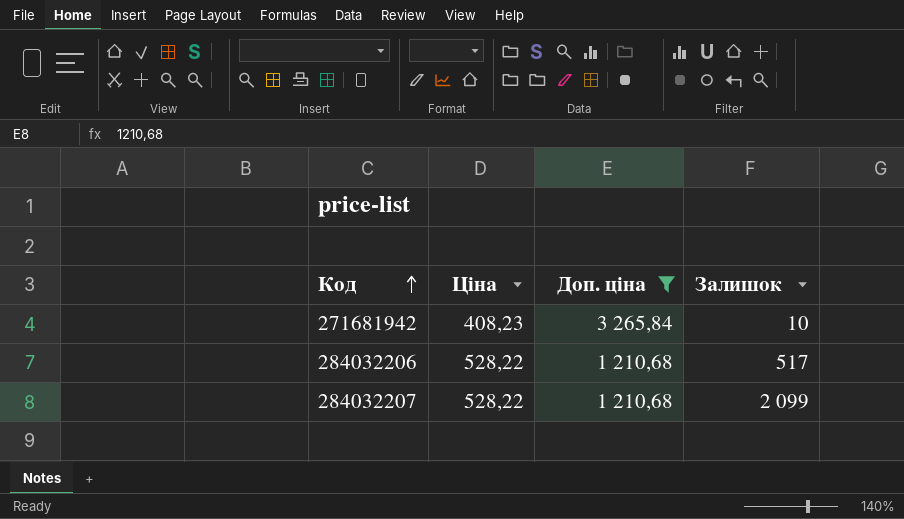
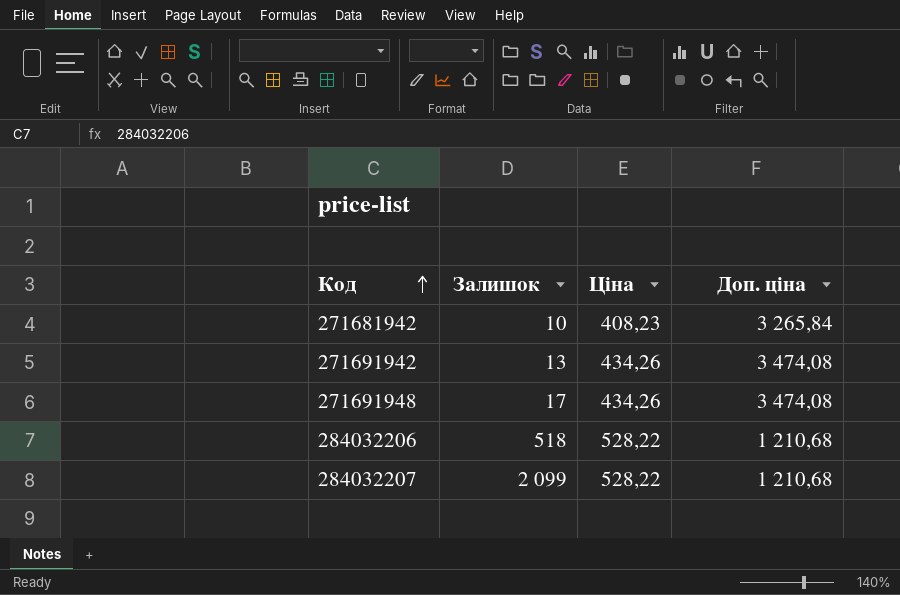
filter: Доп. ціна != 3 474,08 -> none
column Залишок | position: 4 -> 2
284032206 | Залишок: 517 -> 518

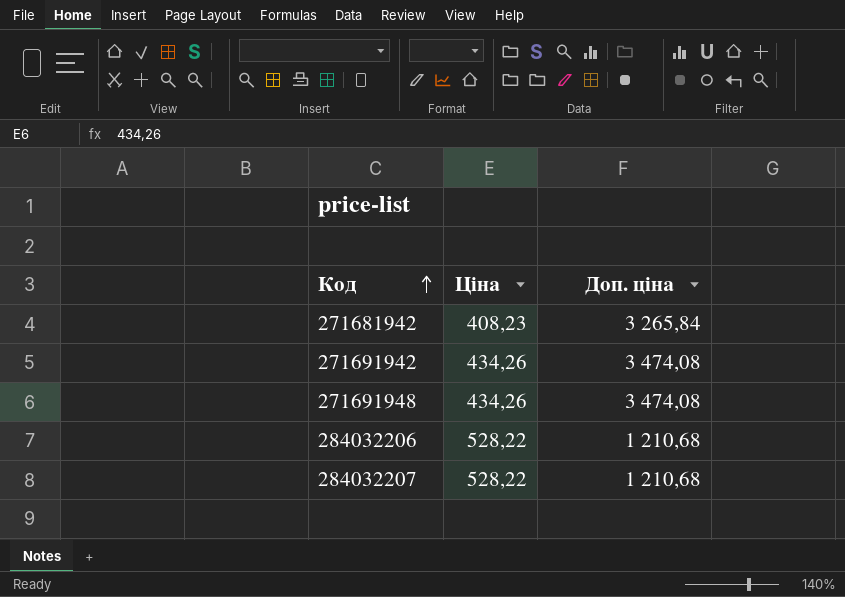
column Залишок | position: 2 -> none

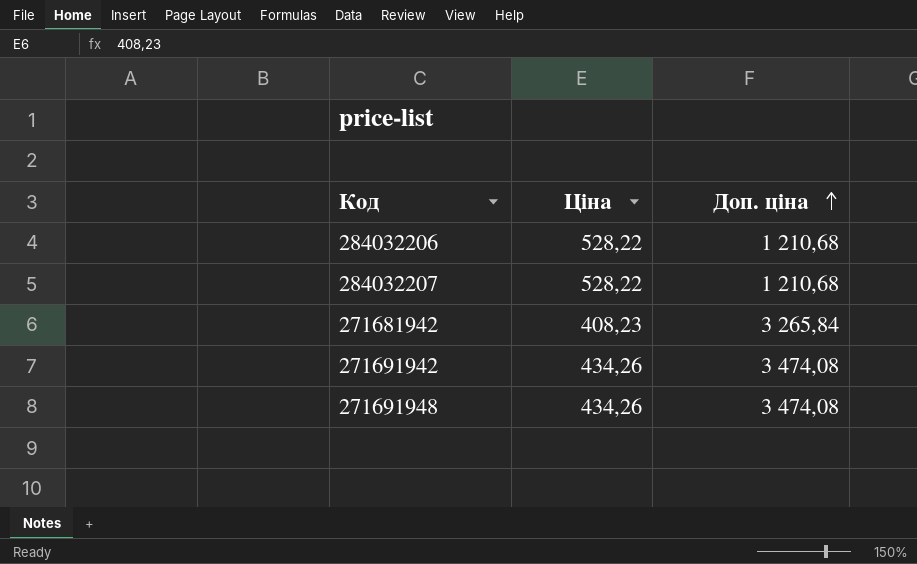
row order: Код ascending -> Доп. ціна ascending

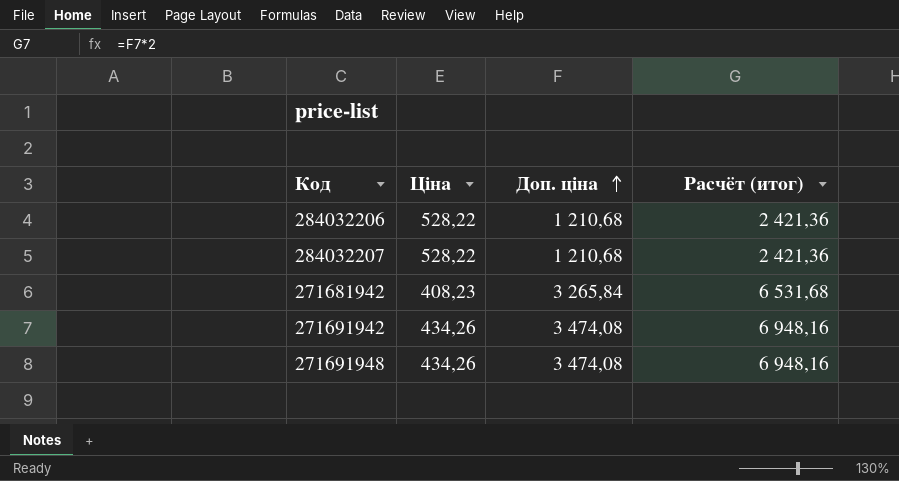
column Расчёт (итог) | formula: none -> [Доп. ціна] * 2

